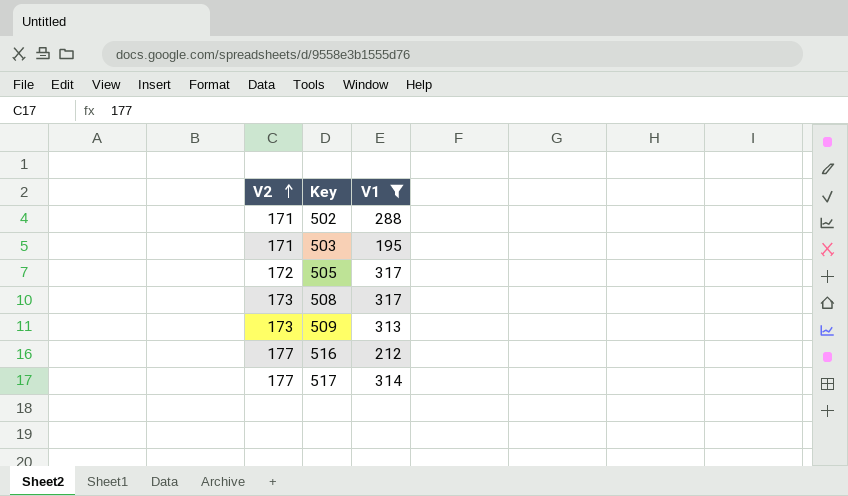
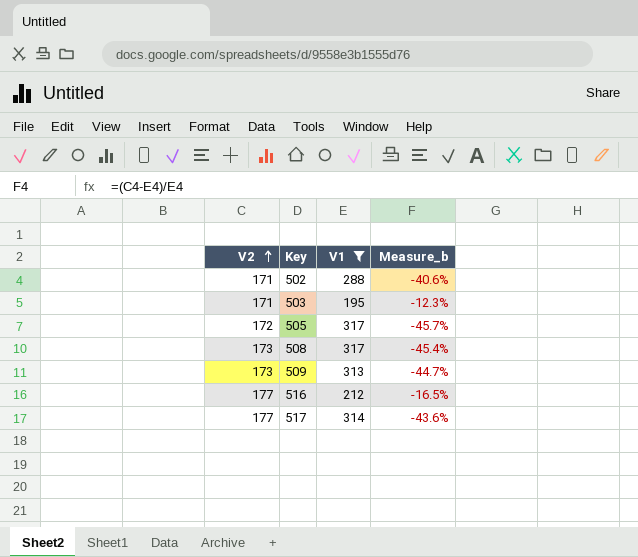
column Measure_b | formula: none -> ([V2] - [V1]) / [V1]

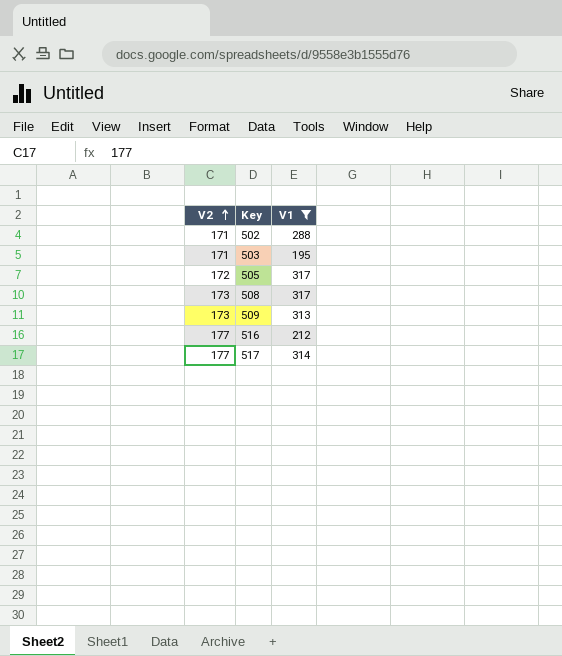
column Measure_b | formula: ([V2] - [V1]) / [V1] -> none

